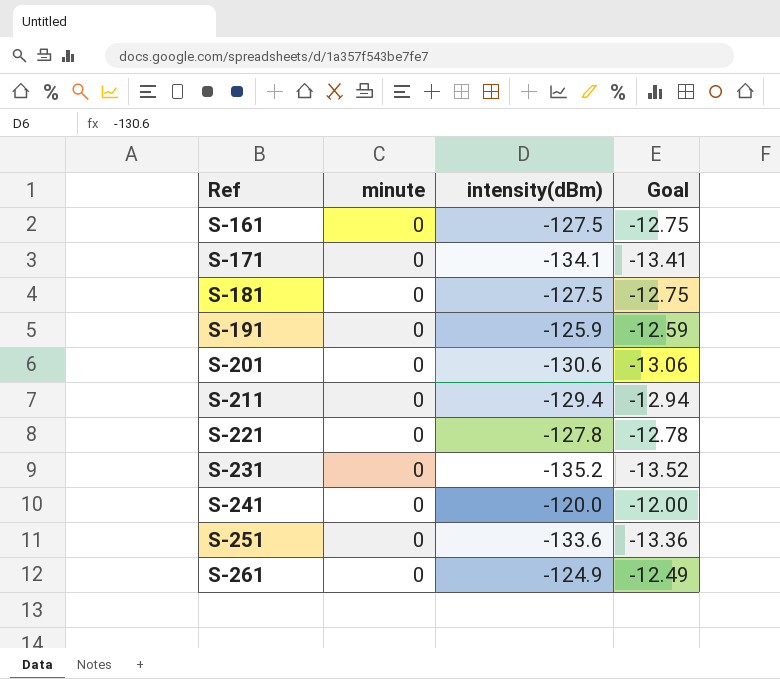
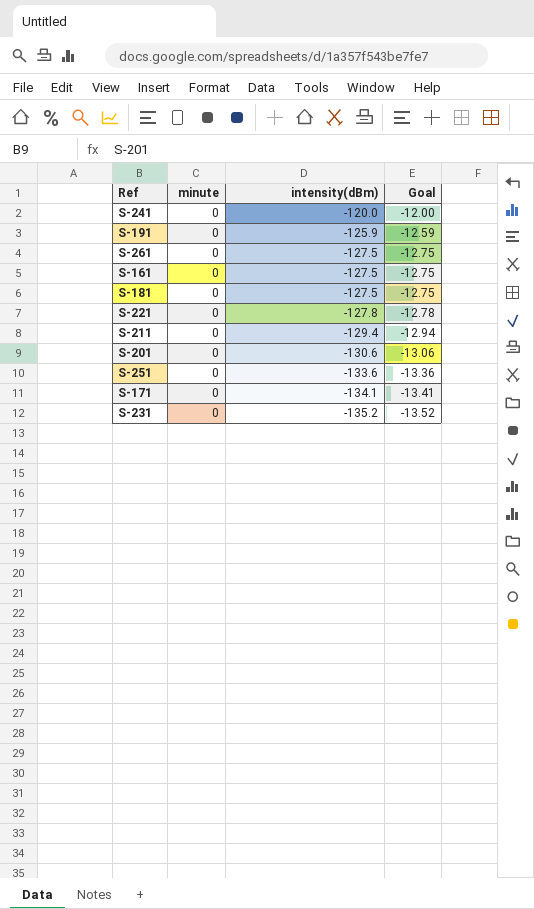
row order: Ref ascending -> intensity(dBm) descending
S-261 | intensity(dBm): -124.9 -> -127.5
S-261 | Goal: -12.49 -> -12.75

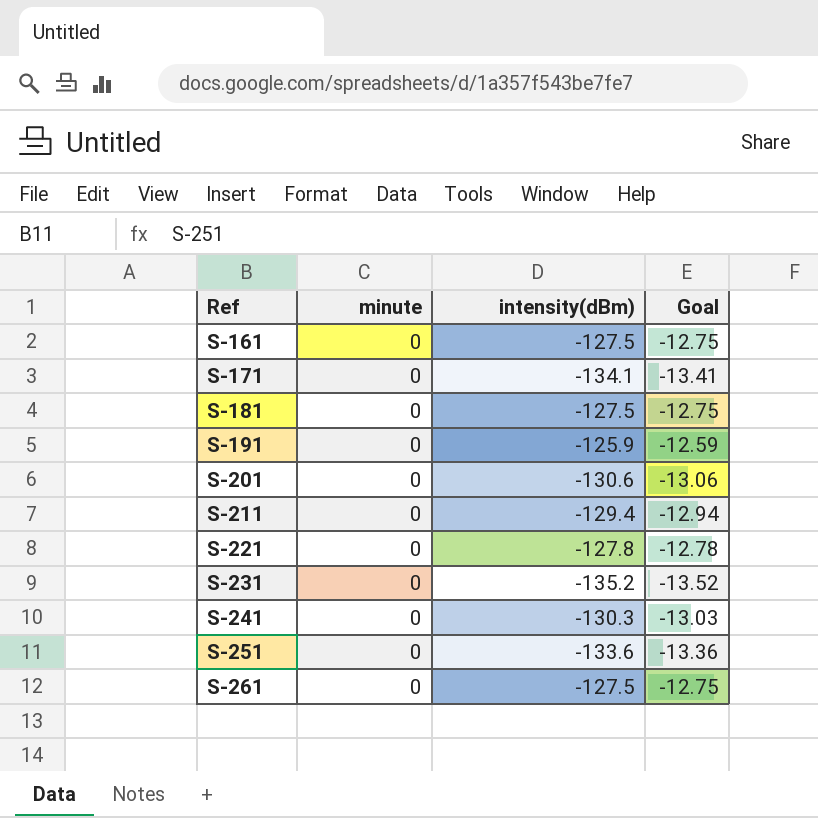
row order: intensity(dBm) descending -> Ref ascending
S-241 | intensity(dBm): -120.0 -> -130.3
S-241 | Goal: -12.00 -> -13.03

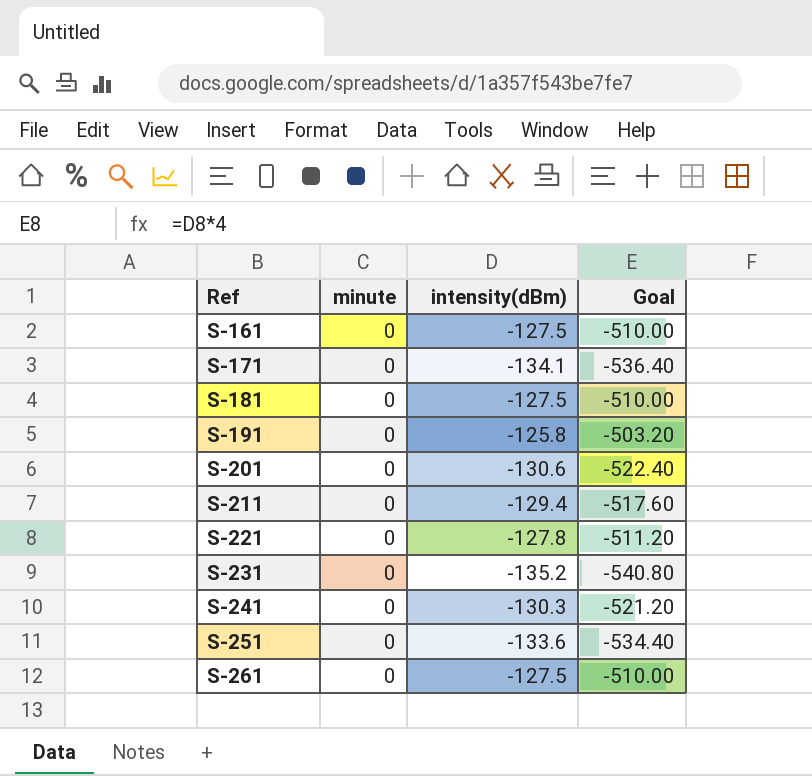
column Goal | formula: [intensity(dBm)] * 0.1 -> [intensity(dBm)] * 4
S-191 | intensity(dBm): -125.9 -> -125.8

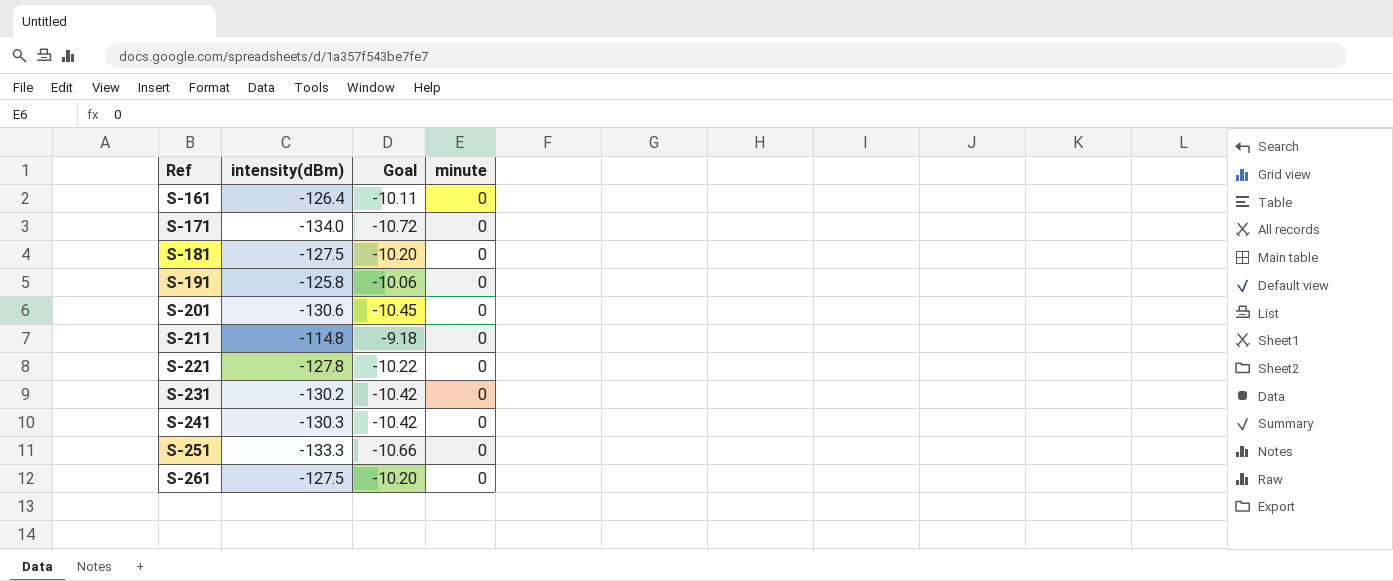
column Goal | formula: [intensity(dBm)] * 4 -> [intensity(dBm)] * 0.08
column minute | position: 2 -> 4
S-161 | intensity(dBm): -127.5 -> -126.4
S-171 | intensity(dBm): -134.1 -> -134.0
S-211 | intensity(dBm): -129.4 -> -114.8
S-231 | intensity(dBm): -135.2 -> -130.2
S-251 | intensity(dBm): -133.6 -> -133.3

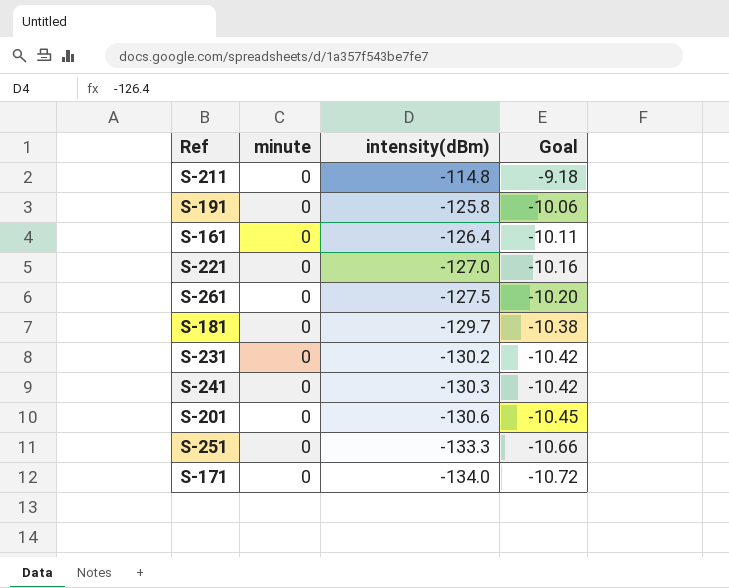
row order: Ref ascending -> intensity(dBm) descending
column minute | position: 4 -> 2
S-221 | intensity(dBm): -127.8 -> -127.0
S-221 | Goal: -10.22 -> -10.16
S-181 | intensity(dBm): -127.5 -> -129.7
S-181 | Goal: -10.20 -> -10.38

